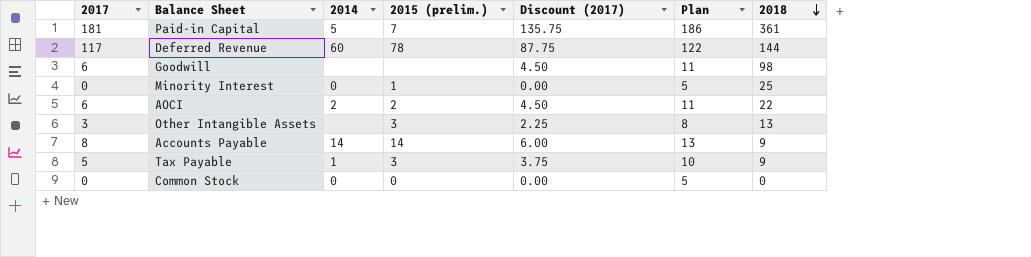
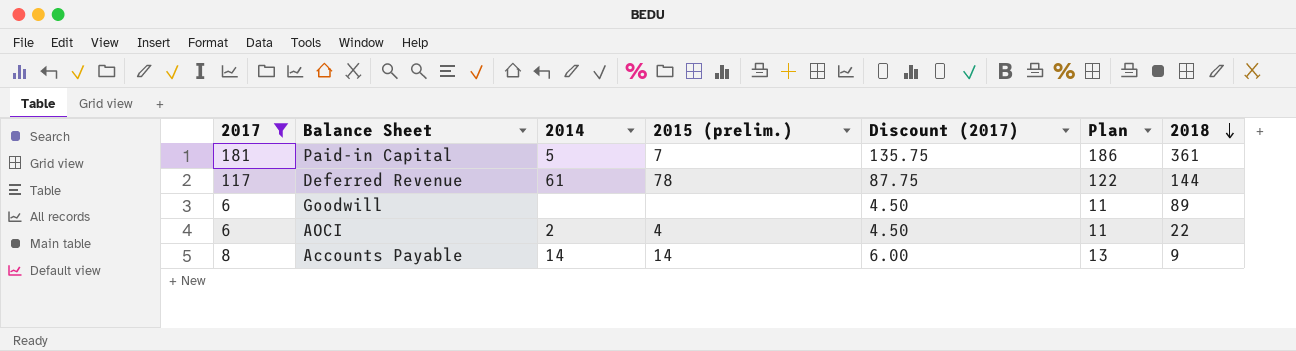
filter: none -> 2017 >= 6
Deferred Revenue | 2014: 60 -> 61
Goodwill | 2018: 98 -> 89
AOCI | 2015 (prelim.): 2 -> 4

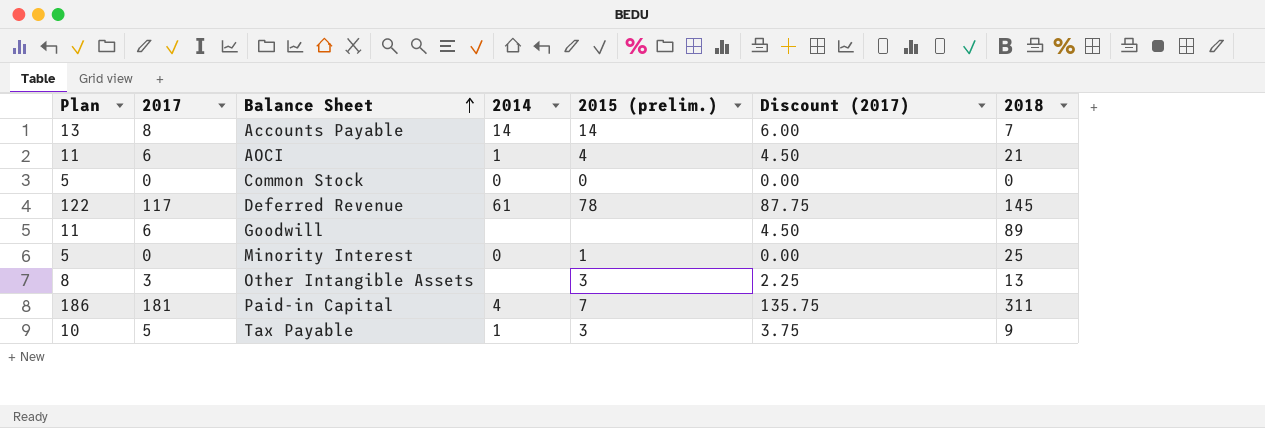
filter: 2017 >= 6 -> none
row order: 2018 descending -> Balance Sheet ascending
column Plan | position: 6 -> 1
Accounts Payable | 2018: 9 -> 7
AOCI | 2014: 2 -> 1
AOCI | 2018: 22 -> 21
Deferred Revenue | 2018: 144 -> 145
Paid-in Capital | 2014: 5 -> 4
Paid-in Capital | 2018: 361 -> 311

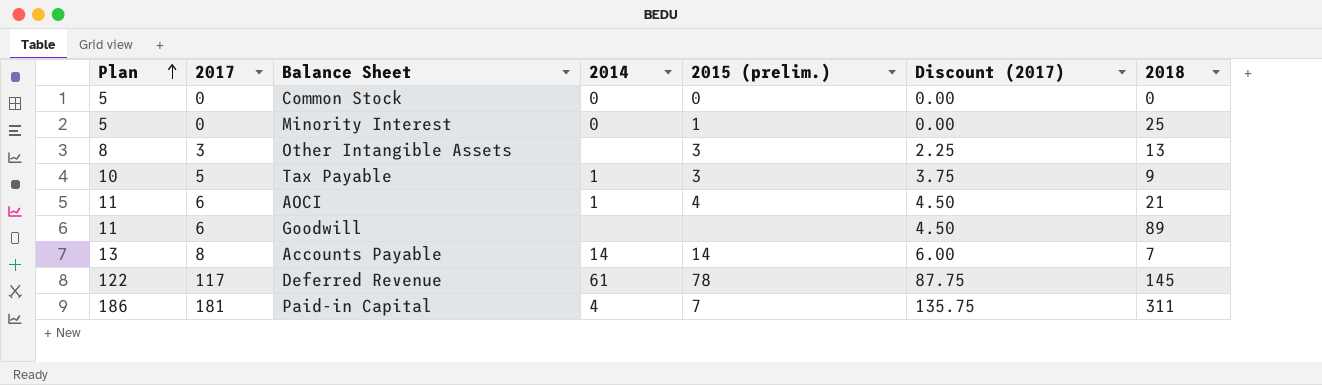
row order: Balance Sheet ascending -> Plan ascending

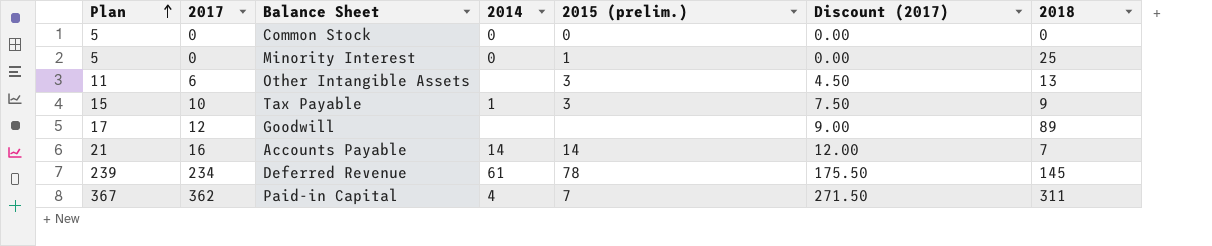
row AOCI: 11 | 6 | 1 | 4 | 4.50 | 21 -> none
Other Intangible Assets | Plan: 8 -> 11
Other Intangible Assets | 2017: 3 -> 6
Other Intangible Assets | Discount (2017): 2.25 -> 4.50
Tax Payable | Plan: 10 -> 15
Tax Payable | 2017: 5 -> 10
Tax Payable | Discount (2017): 3.75 -> 7.50
Goodwill | Plan: 11 -> 17
Goodwill | 2017: 6 -> 12
Goodwill | Discount (2017): 4.50 -> 9.00
Accounts Payable | Plan: 13 -> 21
Accounts Payable | 2017: 8 -> 16
Accounts Payable | Discount (2017): 6.00 -> 12.00
Deferred Revenue | Plan: 122 -> 239
Deferred Revenue | 2017: 117 -> 234
Deferred Revenue | Discount (2017): 87.75 -> 175.50
Paid-in Capital | Plan: 186 -> 367
Paid-in Capital | 2017: 181 -> 362
Paid-in Capital | Discount (2017): 135.75 -> 271.50

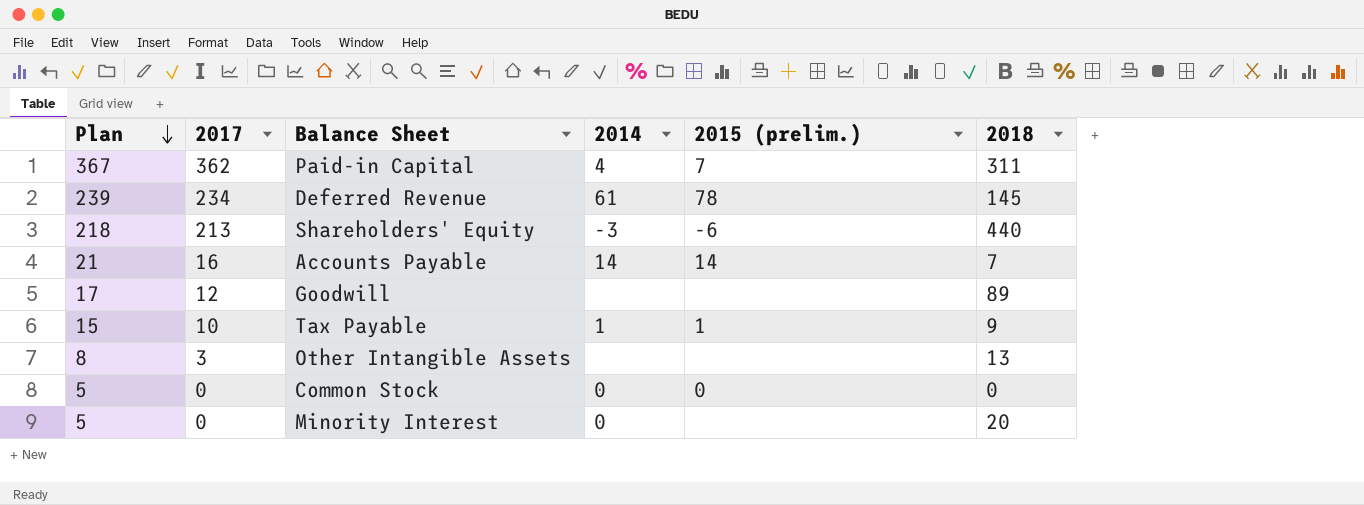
row order: Plan ascending -> Plan descending
column Discount (2017) | formula: [2017] * 0.75 -> none
row Shareholders' Equity: none -> 218 | 213 | -3 | -6 | 440
Tax Payable | 2015 (prelim.): 3 -> 1
Other Intangible Assets | Plan: 11 -> 8
Other Intangible Assets | 2017: 6 -> 3
Other Intangible Assets | 2015 (prelim.): 3 -> none
Minority Interest | 2015 (prelim.): 1 -> none
Minority Interest | 2018: 25 -> 20

